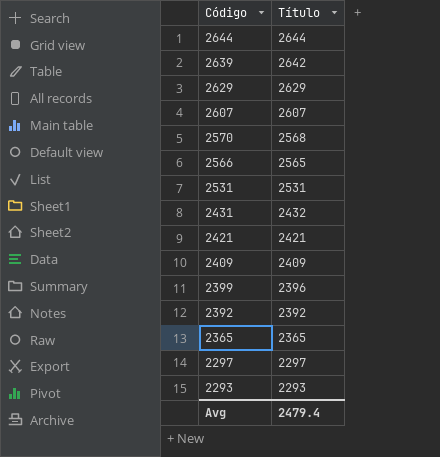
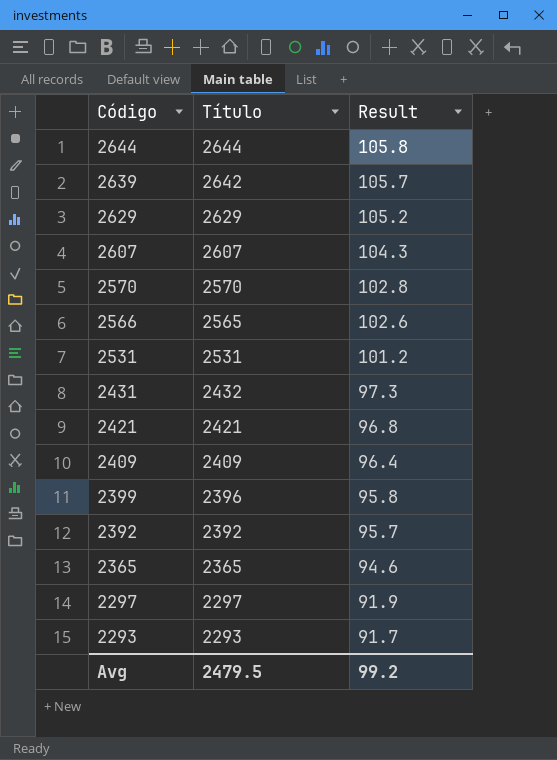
column Result | formula: none -> [Título] * 0.04
2570 | Título: 2568 -> 2570
Avg | Título: 2479.4 -> 2479.5

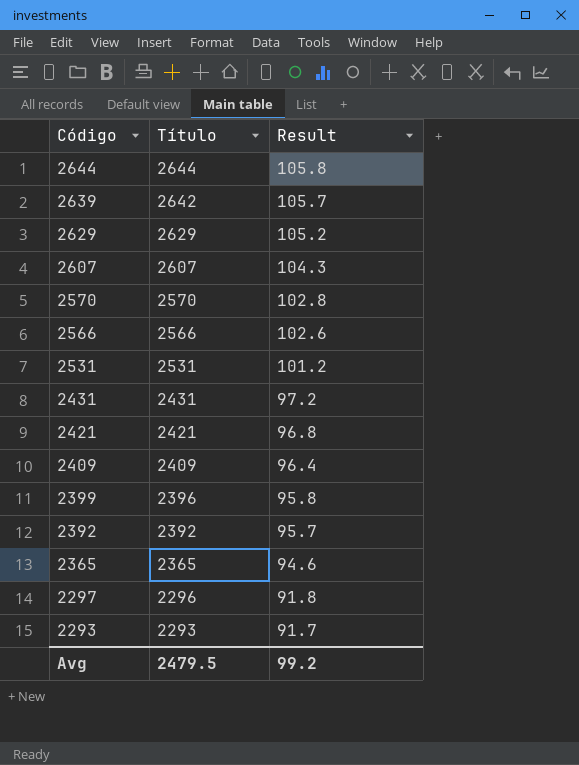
2566 | Título: 2565 -> 2566
2431 | Título: 2432 -> 2431
2431 | Result: 97.3 -> 97.2
2297 | Título: 2297 -> 2296
2297 | Result: 91.9 -> 91.8

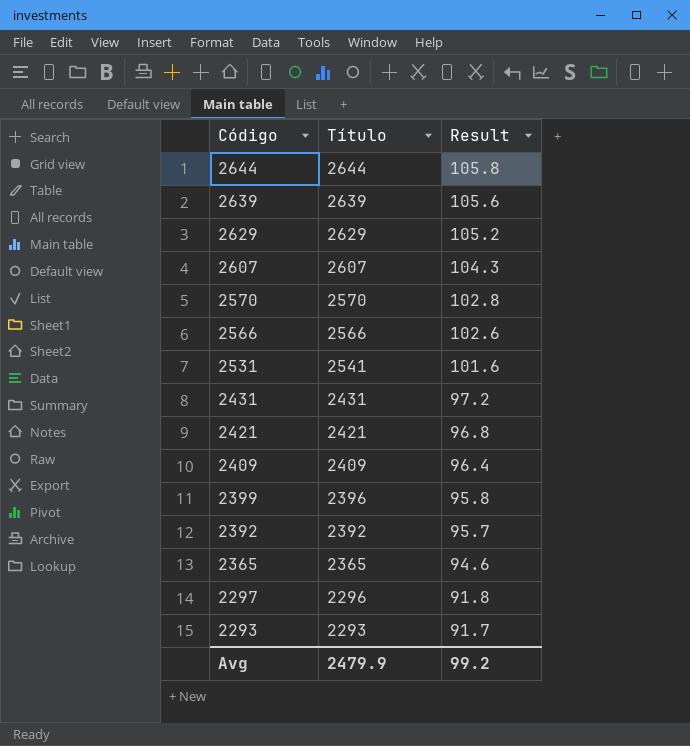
2639 | Título: 2642 -> 2639
2639 | Result: 105.7 -> 105.6
2531 | Título: 2531 -> 2541
2531 | Result: 101.2 -> 101.6
Avg | Título: 2479.5 -> 2479.9

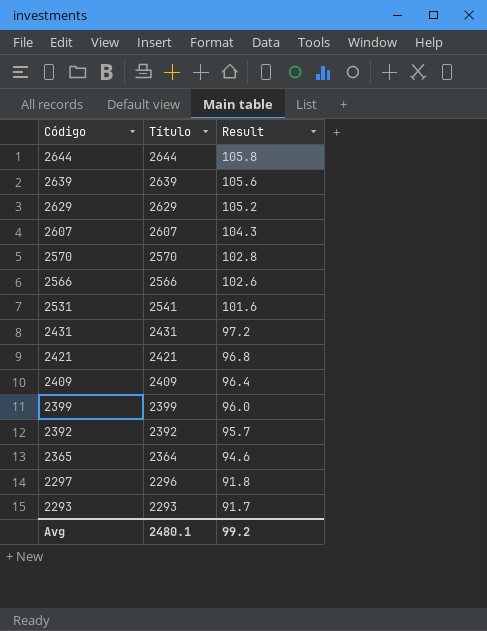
2399 | Título: 2396 -> 2399
2399 | Result: 95.8 -> 96.0
2365 | Título: 2365 -> 2364
Avg | Título: 2479.9 -> 2480.1

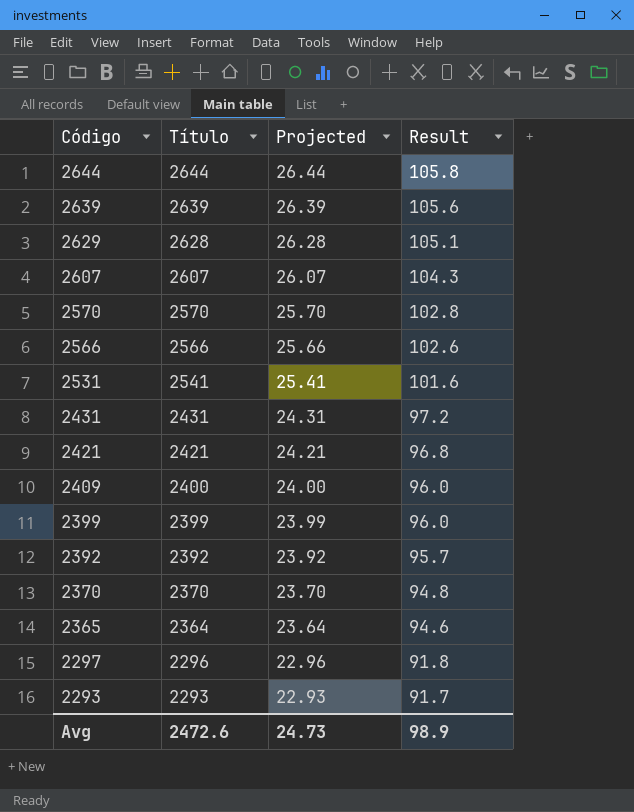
column Projected | formula: none -> [Título] * 0.01
2629 | Título: 2629 -> 2628
2629 | Result: 105.2 -> 105.1
2409 | Título: 2409 -> 2400
2409 | Result: 96.4 -> 96.0
row 2370: none -> 2370 | 23.70 | 94.8
Avg | Título: 2480.1 -> 2472.6
Avg | Result: 99.2 -> 98.9

